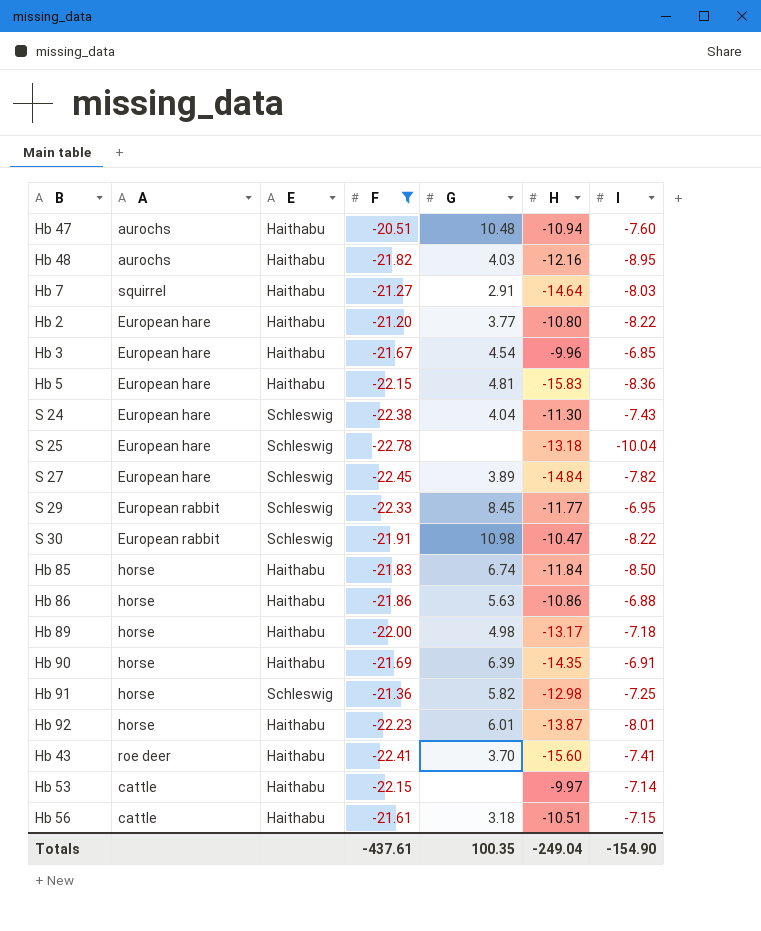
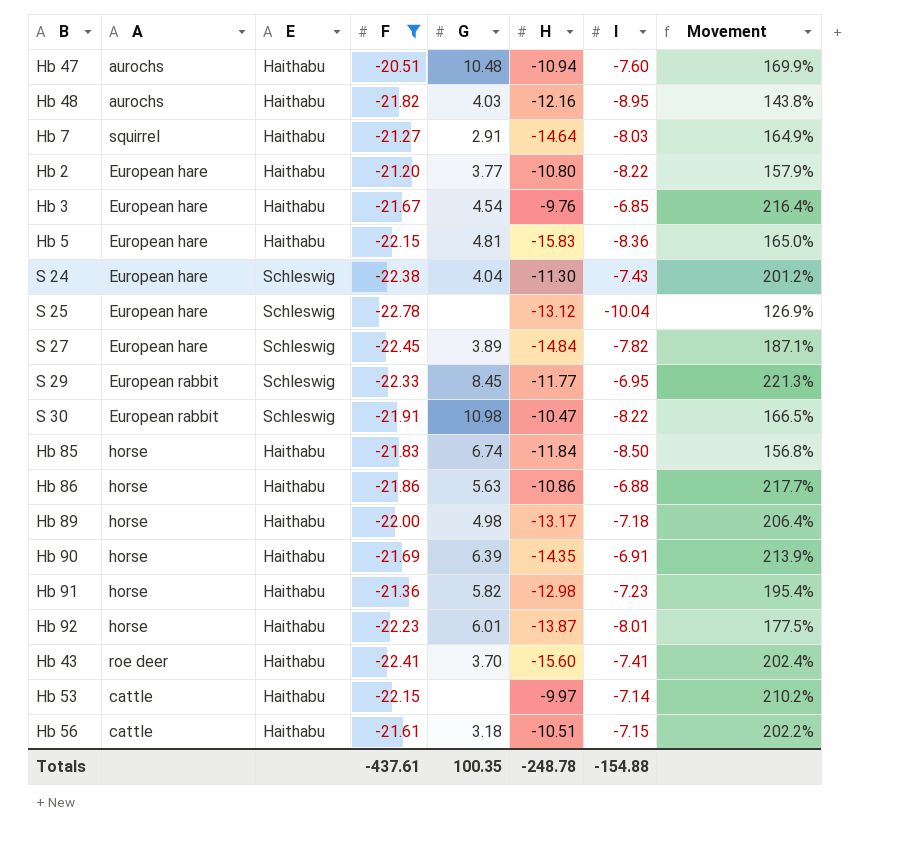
column Movement | formula: none -> ([F] - [I]) / [I]
Hb 3 | H: -9.96 -> -9.76
S 25 | H: -13.18 -> -13.12
Hb 91 | E: Schleswig -> Haithabu
Hb 91 | I: -7.25 -> -7.23
Totals | H: -249.04 -> -248.78
Totals | I: -154.90 -> -154.88

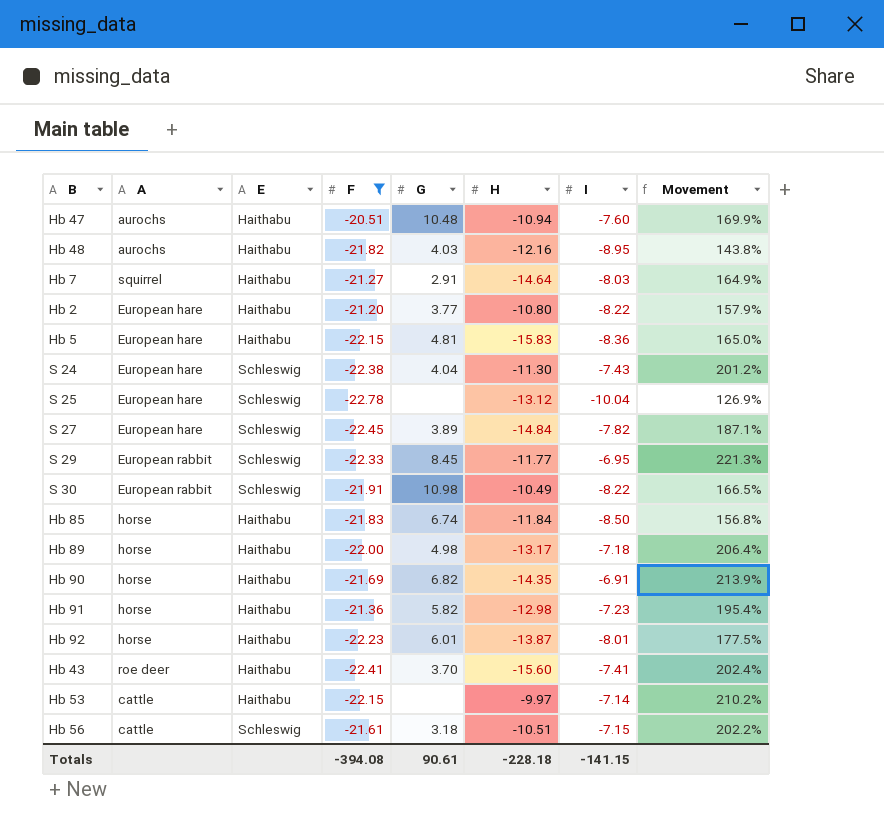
row Hb 3: European hare | Haithabu | -21.67 | 4.54 | -9.76 | -6.85 | 216.4% -> none
row Hb 86: horse | Haithabu | -21.86 | 5.63 | -10.86 | -6.88 | 217.7% -> none
S 30 | H: -10.47 -> -10.49
Hb 90 | G: 6.39 -> 6.82
Hb 56 | E: Haithabu -> Schleswig
Totals | F: -437.61 -> -394.08
Totals | G: 100.35 -> 90.61
Totals | H: -248.78 -> -228.18
Totals | I: -154.88 -> -141.15

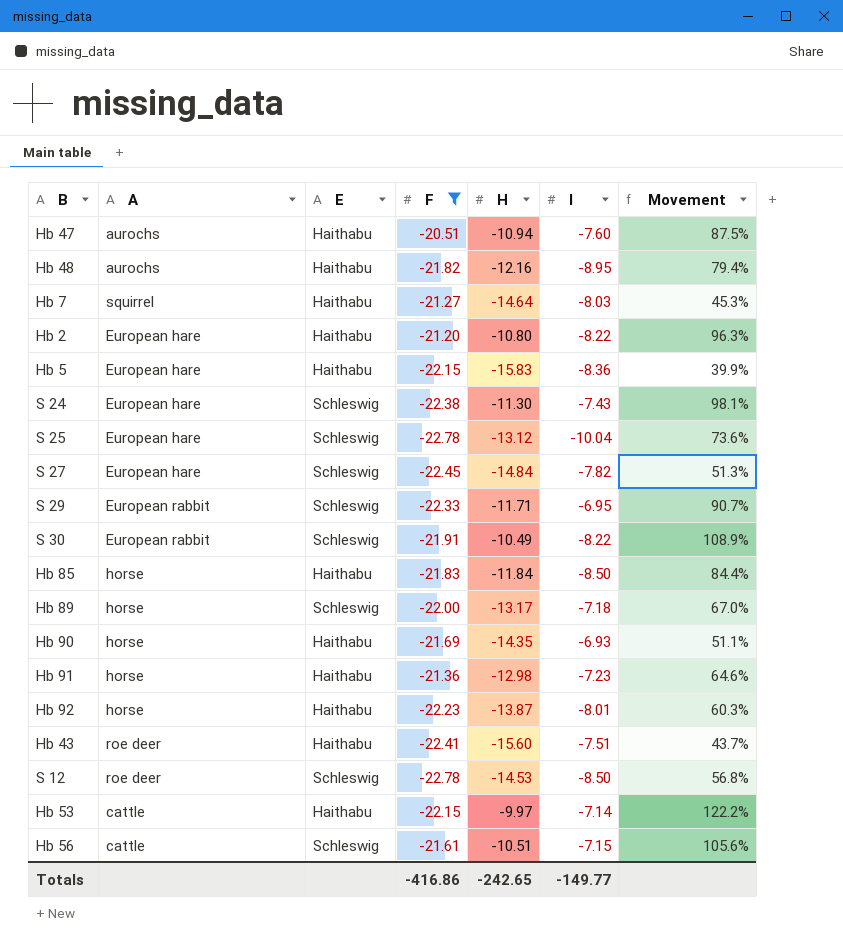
column G | position: 5 -> none
column Movement | formula: ([F] - [I]) / [I] -> ([F] - [H]) / [H]
S 29 | H: -11.77 -> -11.71
Hb 89 | E: Haithabu -> Schleswig
Hb 90 | I: -6.91 -> -6.93
Hb 43 | I: -7.41 -> -7.51
row S 12: none -> roe deer | Schleswig | -22.78 | -14.53 | -8.50 | 56.8%
Totals | F: -394.08 -> -416.86
Totals | H: -228.18 -> -242.65
Totals | I: -141.15 -> -149.77

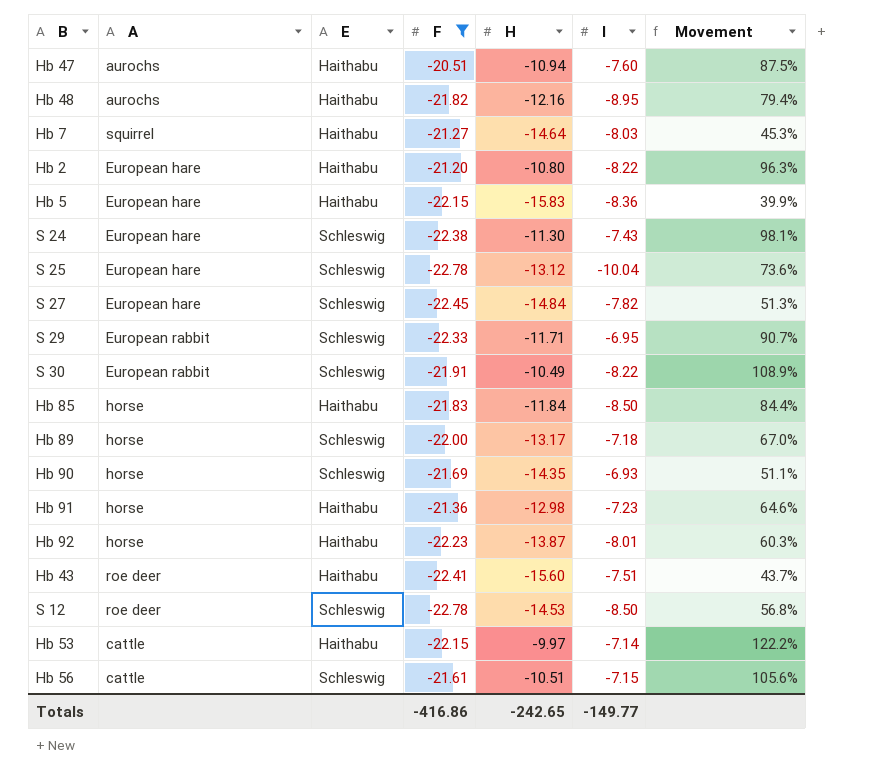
Hb 90 | E: Haithabu -> Schleswig

